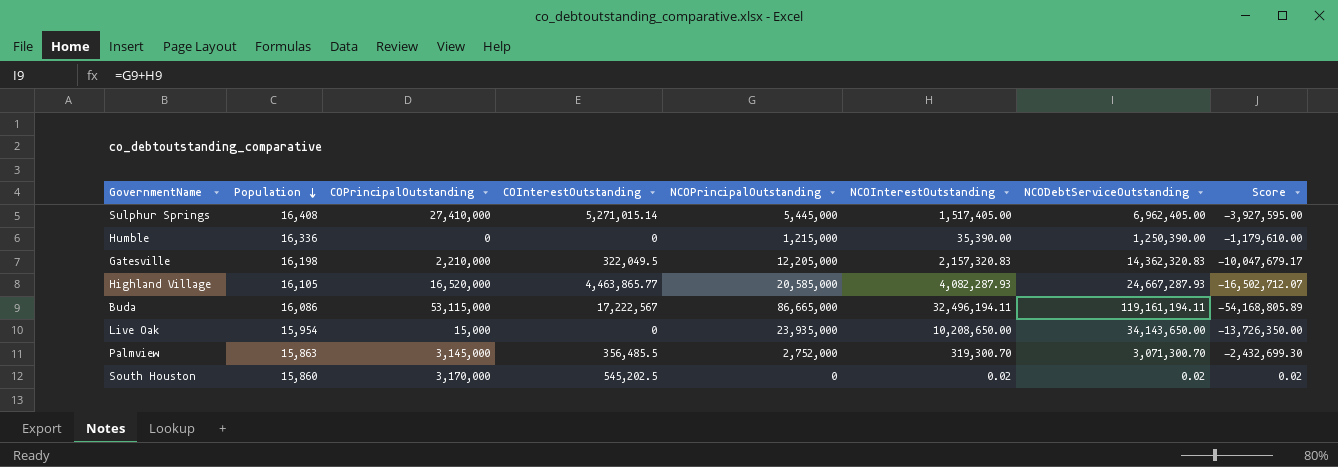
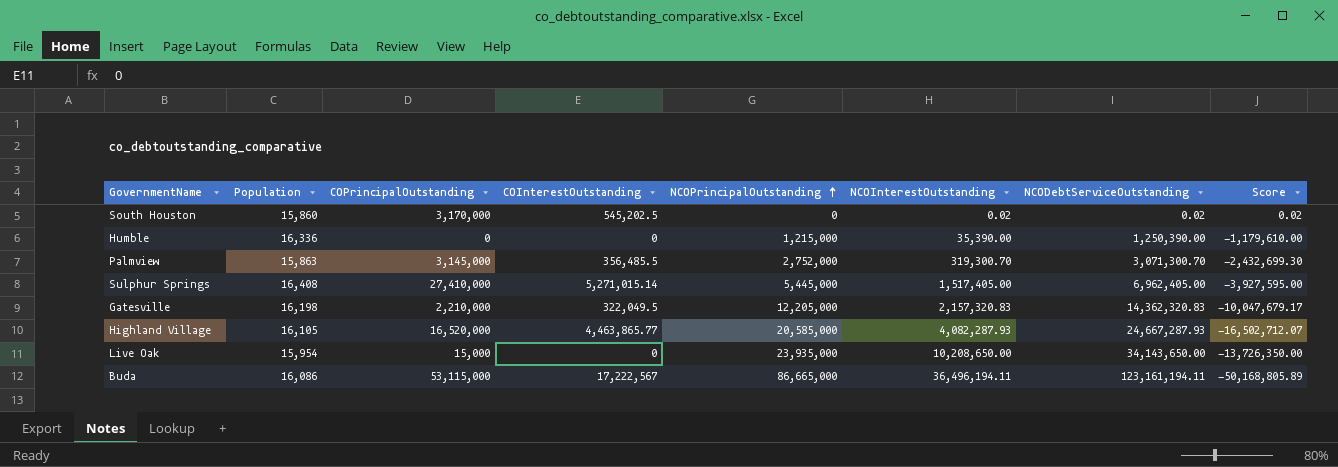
row order: Population descending -> NCOPrincipalOutstanding ascending
Buda | NCOInterestOutstanding: 32,496,194.11 -> 36,496,194.11
Buda | NCODebtServiceOutstanding: 119,161,194.11 -> 123,161,194.11
Buda | Score: -54,168,805.89 -> -50,168,805.89

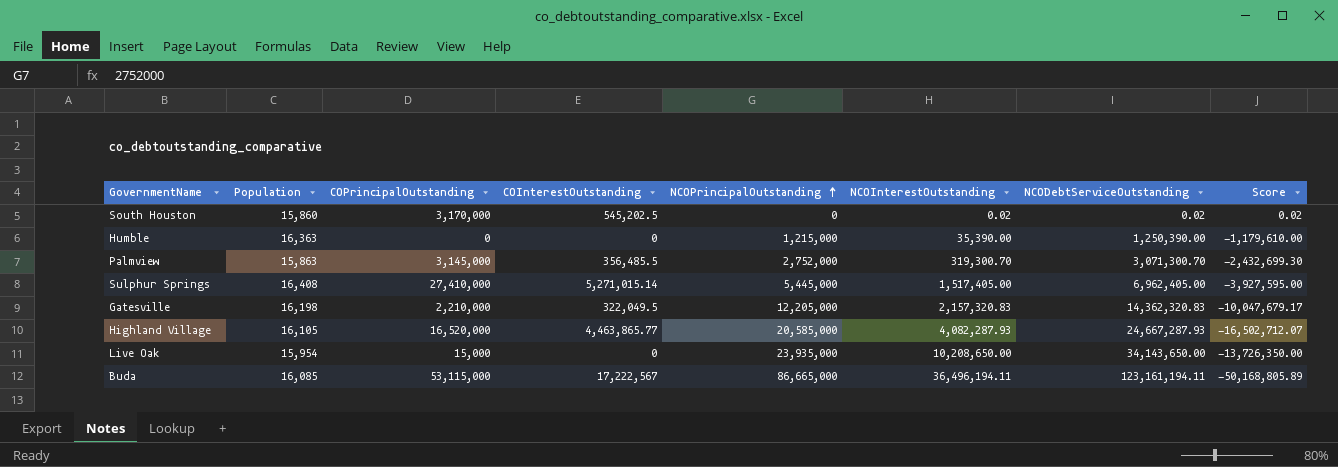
Humble | Population: 16,336 -> 16,363
Buda | Population: 16,086 -> 16,085

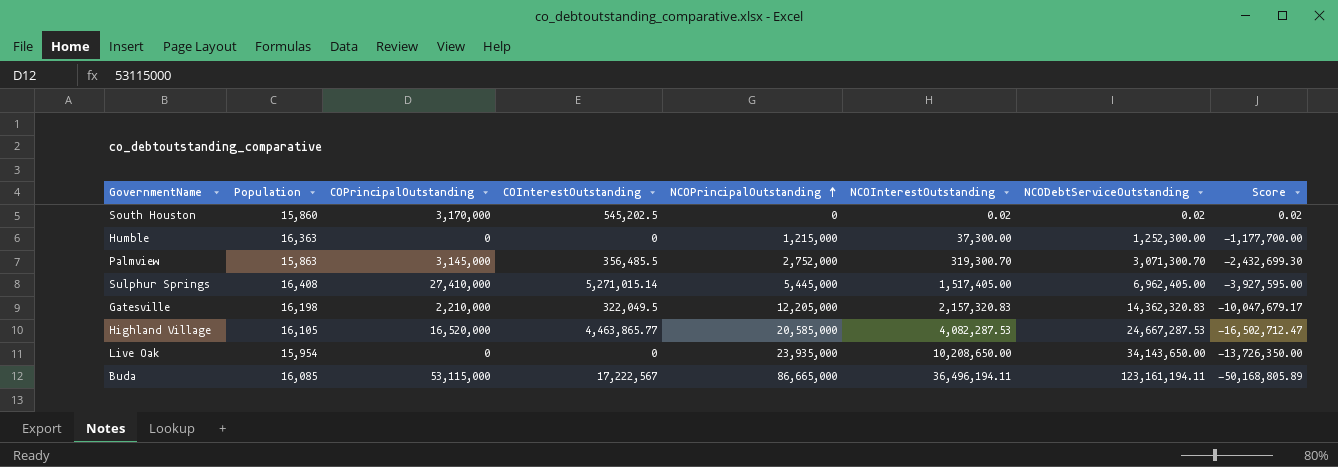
Humble | NCOInterestOutstanding: 35,390.00 -> 37,300.00
Humble | NCODebtServiceOutstanding: 1,250,390.00 -> 1,252,300.00
Humble | Score: -1,179,610.00 -> -1,177,700.00
Highland Village | NCOInterestOutstanding: 4,082,287.93 -> 4,082,287.53
Highland Village | NCODebtServiceOutstanding: 24,667,287.93 -> 24,667,287.53
Highland Village | Score: -16,502,712.07 -> -16,502,712.47
Live Oak | COPrincipalOutstanding: 15,000 -> 0

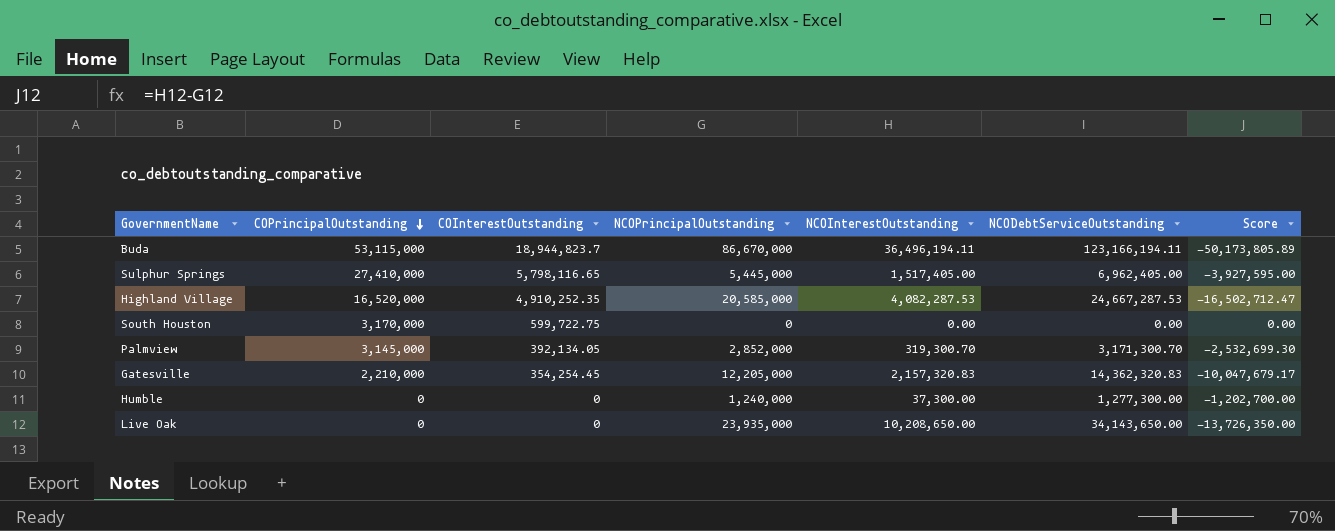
row order: NCOPrincipalOutstanding ascending -> COPrincipalOutstanding descending
column Population | position: 2 -> none
Buda | COInterestOutstanding: 17,222,567 -> 18,944,823.7
Buda | NCOPrincipalOutstanding: 86,665,000 -> 86,670,000
Buda | NCODebtServiceOutstanding: 123,161,194.11 -> 123,166,194.11
Buda | Score: -50,168,805.89 -> -50,173,805.89
Sulphur Springs | COInterestOutstanding: 5,271,015.14 -> 5,798,116.65
Highland Village | COInterestOutstanding: 4,463,865.77 -> 4,910,252.35
South Houston | COInterestOutstanding: 545,202.5 -> 599,722.75
South Houston | NCOInterestOutstanding: 0.02 -> 0.00
South Houston | NCODebtServiceOutstanding: 0.02 -> 0.00
South Houston | Score: 0.02 -> 0.00
Palmview | COInterestOutstanding: 356,485.5 -> 392,134.05
Palmview | NCOPrincipalOutstanding: 2,752,000 -> 2,852,000
Palmview | NCODebtServiceOutstanding: 3,071,300.70 -> 3,171,300.70
Palmview | Score: -2,432,699.30 -> -2,532,699.30
Gatesville | COInterestOutstanding: 322,049.5 -> 354,254.45
Humble | NCOPrincipalOutstanding: 1,215,000 -> 1,240,000
Humble | NCODebtServiceOutstanding: 1,252,300.00 -> 1,277,300.00
Humble | Score: -1,177,700.00 -> -1,202,700.00

